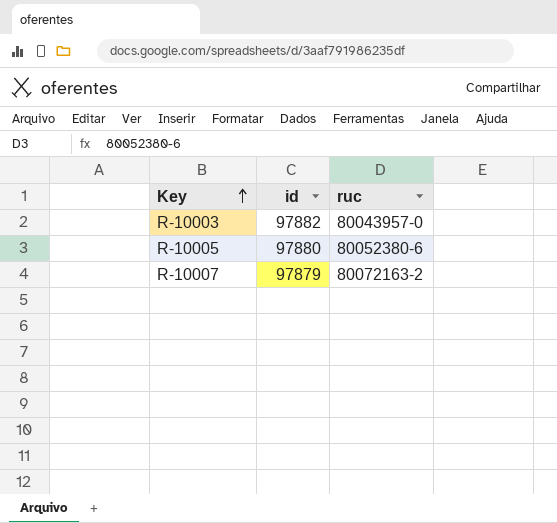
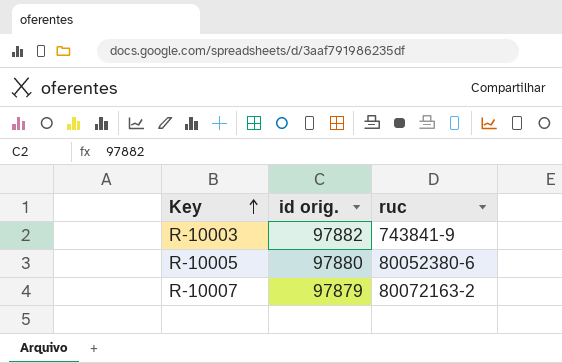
column name: id -> id orig.
R-10003 | ruc: 80043957-0 -> 743841-9

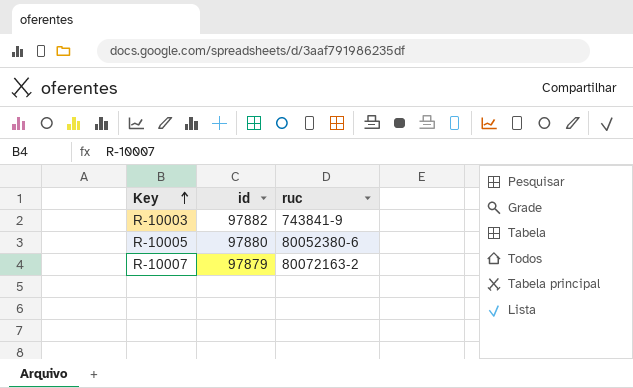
column name: id orig. -> id

